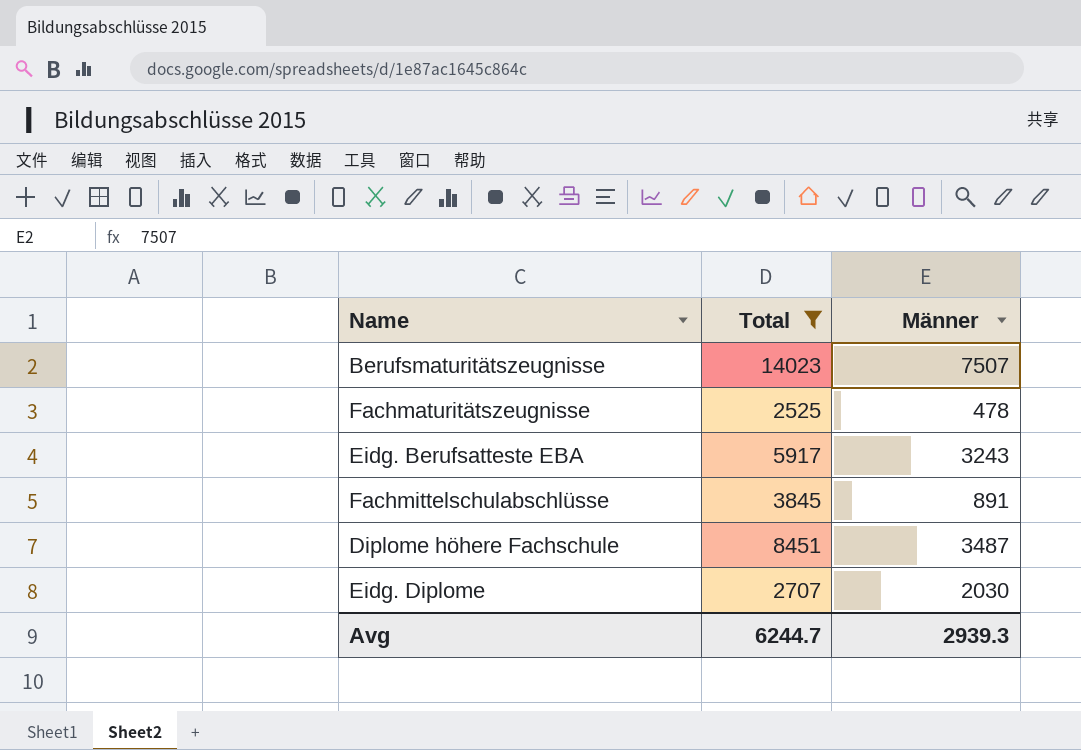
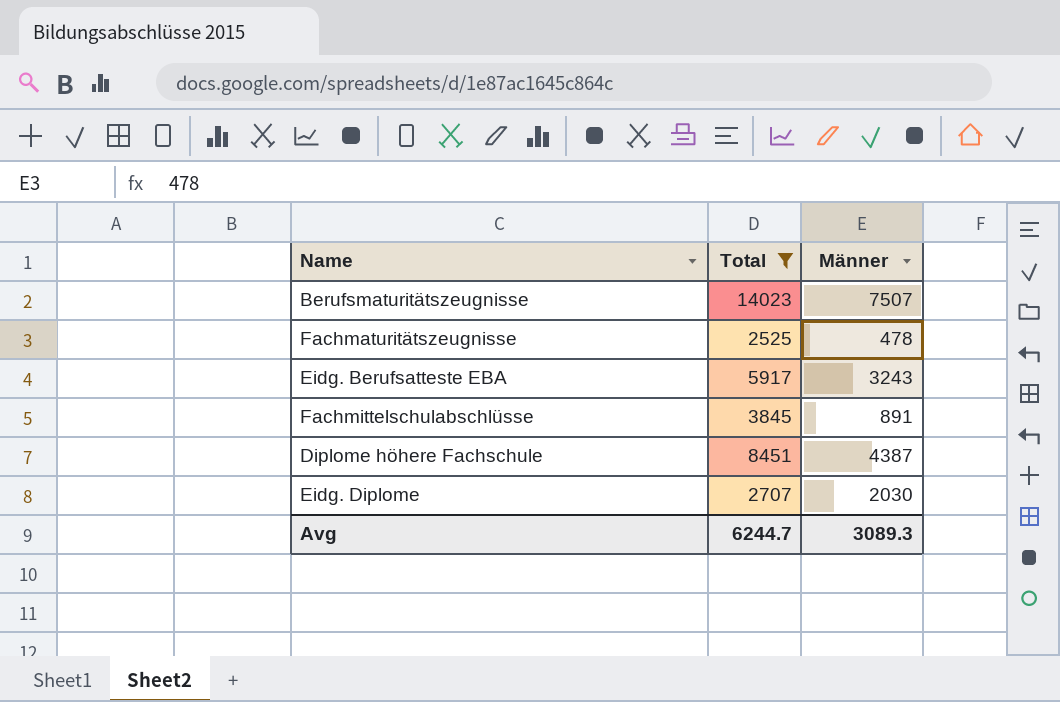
Diplome höhere Fachschule | Männer: 3487 -> 4387
Avg | Männer: 2939.3 -> 3089.3

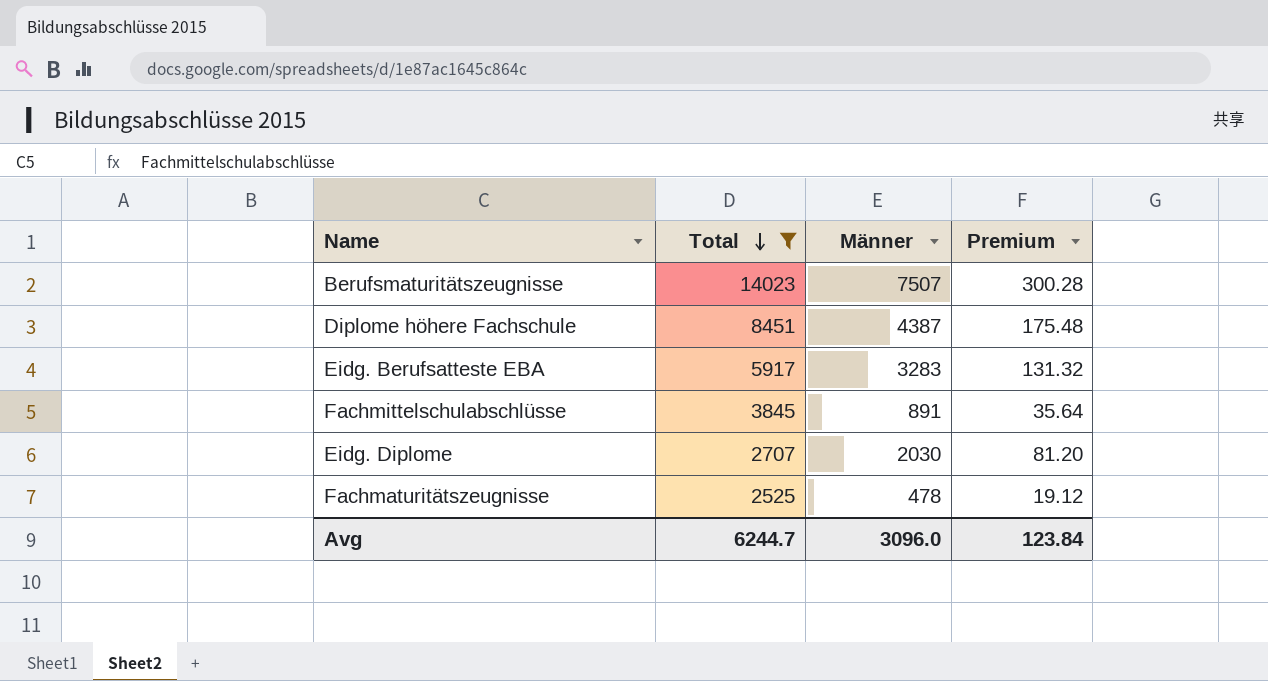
row order: none -> Total descending
column Premium | formula: none -> [Männer] * 0.04
Eidg. Berufsatteste EBA | Männer: 3243 -> 3283
Avg | Männer: 3089.3 -> 3096.0

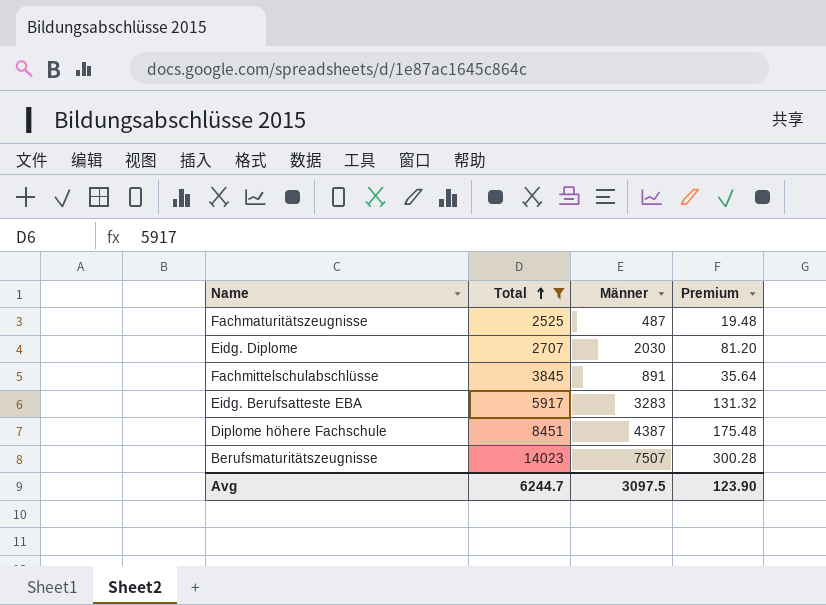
row order: Total descending -> Total ascending
Fachmaturitätszeugnisse | Männer: 478 -> 487
Fachmaturitätszeugnisse | Premium: 19.12 -> 19.48
Avg | Männer: 3096.0 -> 3097.5
Avg | Premium: 123.84 -> 123.90

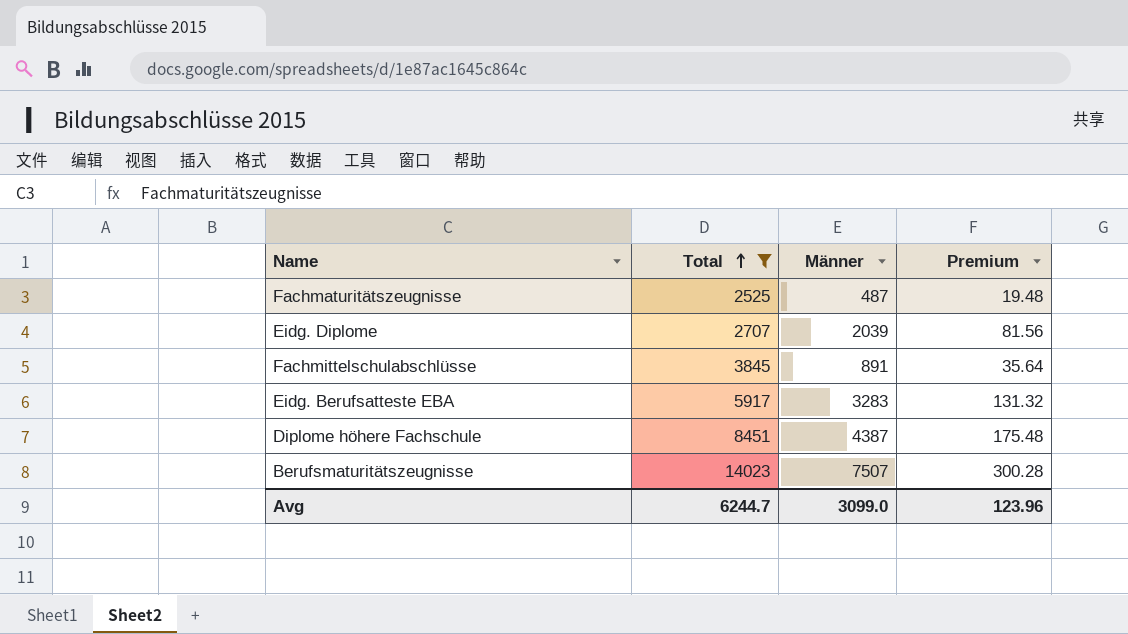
Eidg. Diplome | Männer: 2030 -> 2039
Eidg. Diplome | Premium: 81.20 -> 81.56
Avg | Männer: 3097.5 -> 3099.0
Avg | Premium: 123.90 -> 123.96

